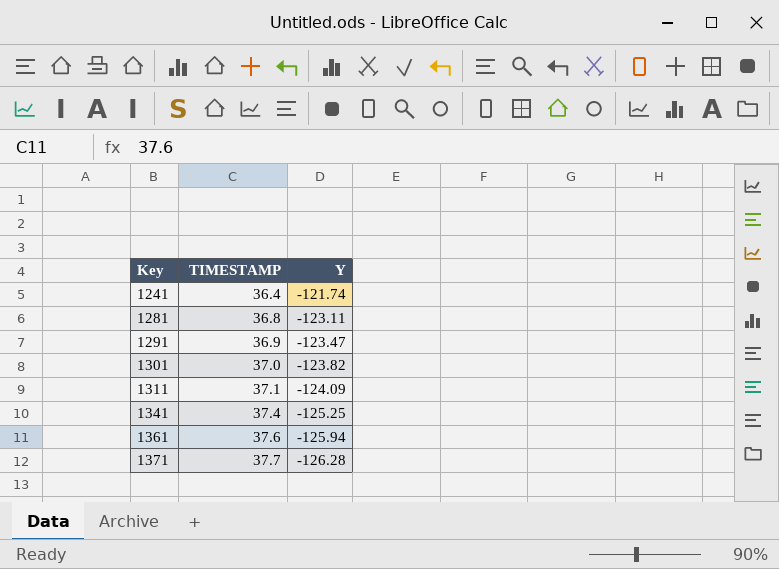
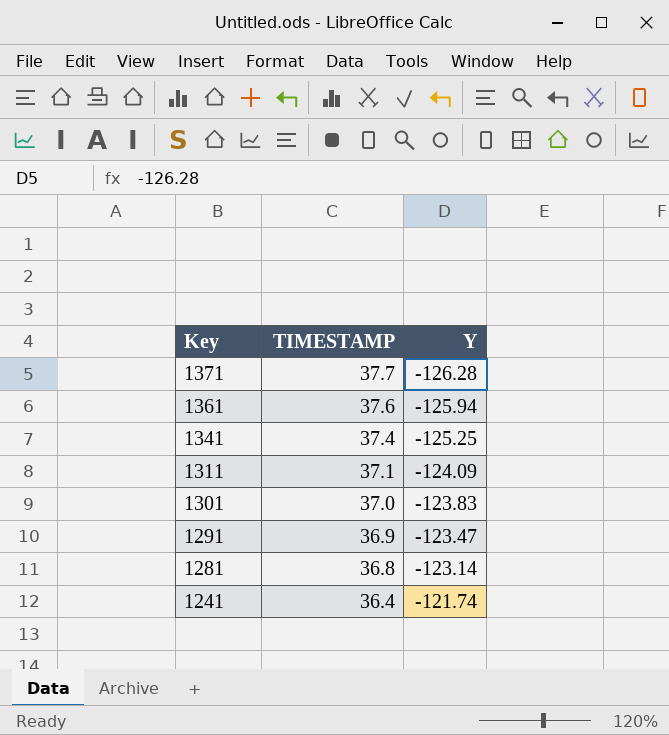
row order: Key ascending -> Key descending
1301 | Y: -123.82 -> -123.83
1281 | Y: -123.11 -> -123.14

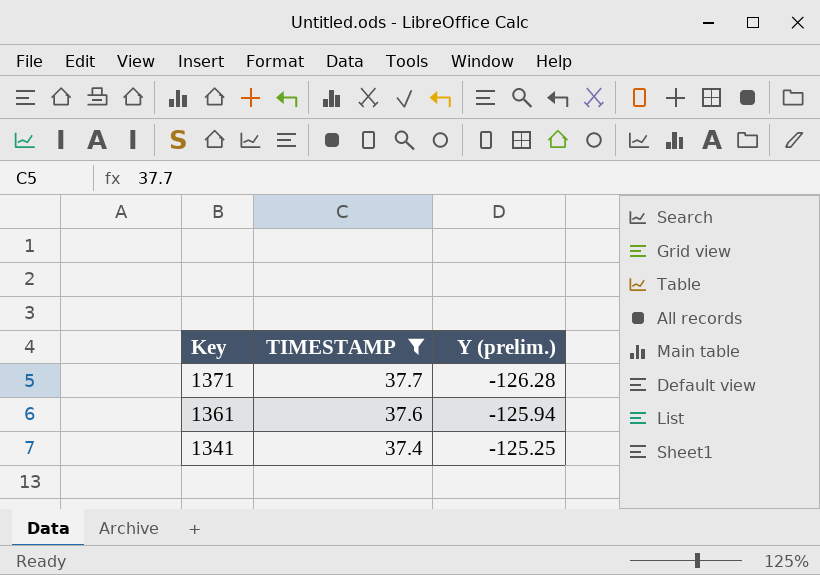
filter: none -> TIMESTAMP >= 37.4
column name: Y -> Y (prelim.)

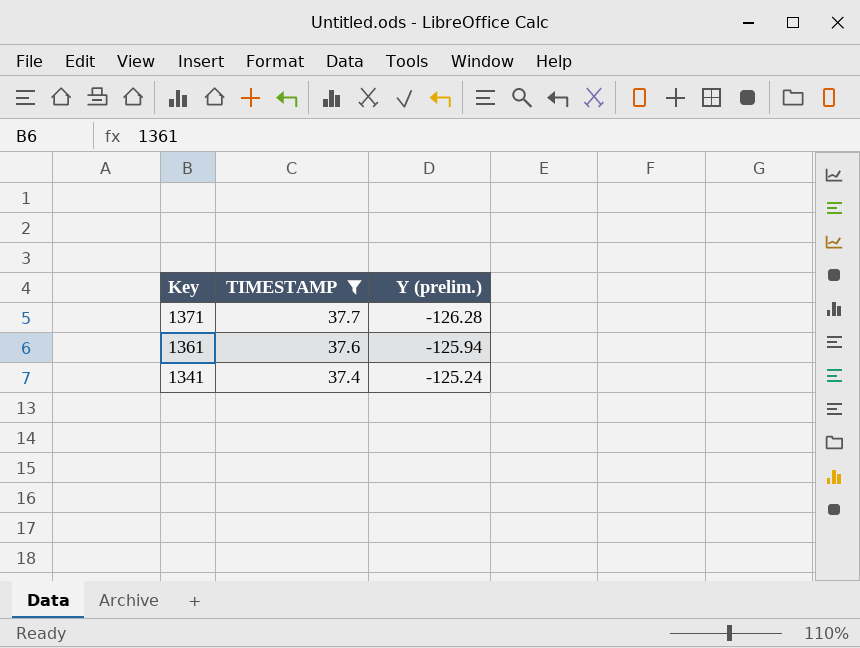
1341 | Y (prelim.): -125.25 -> -125.24

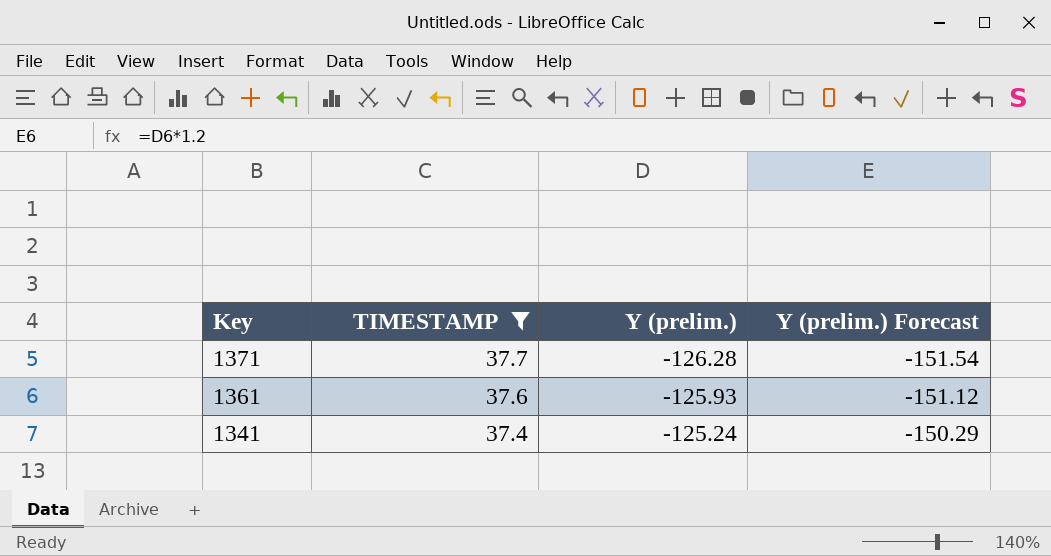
column Y (prelim.) Forecast | formula: none -> [Y (prelim.)] * 1.2
1361 | Y (prelim.): -125.94 -> -125.93

